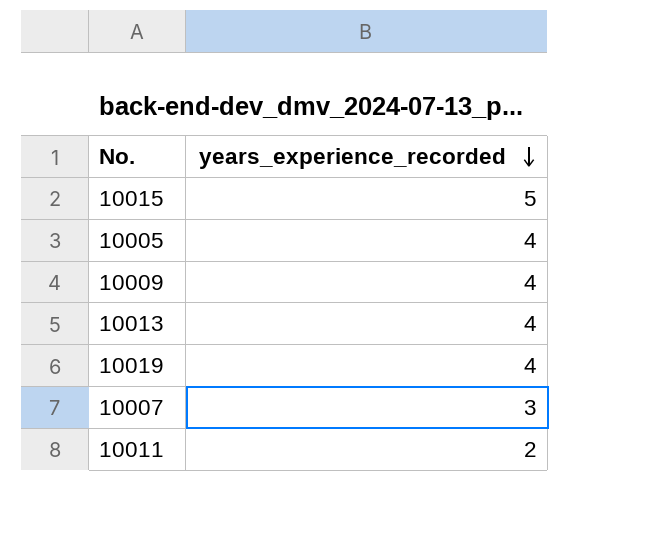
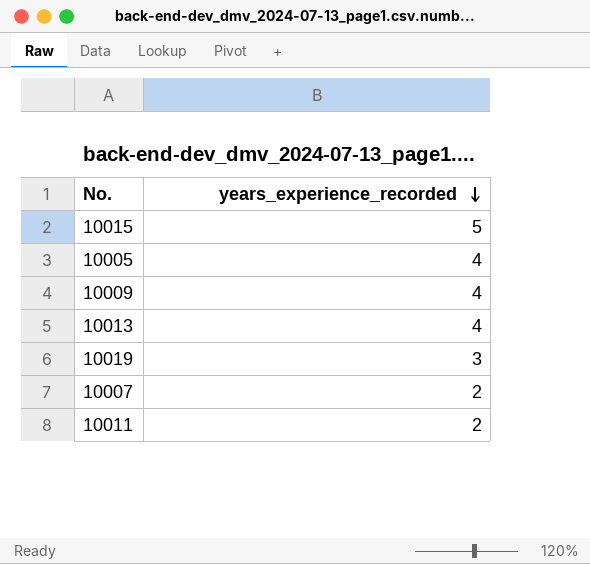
10019 | years_experience_recorded: 4 -> 3
10007 | years_experience_recorded: 3 -> 2

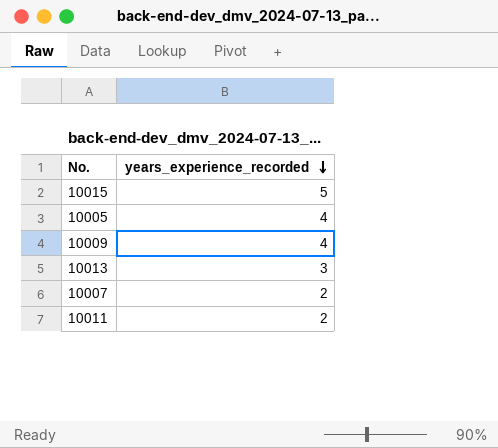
row 10019: 3 -> none
10013 | years_experience_recorded: 4 -> 3

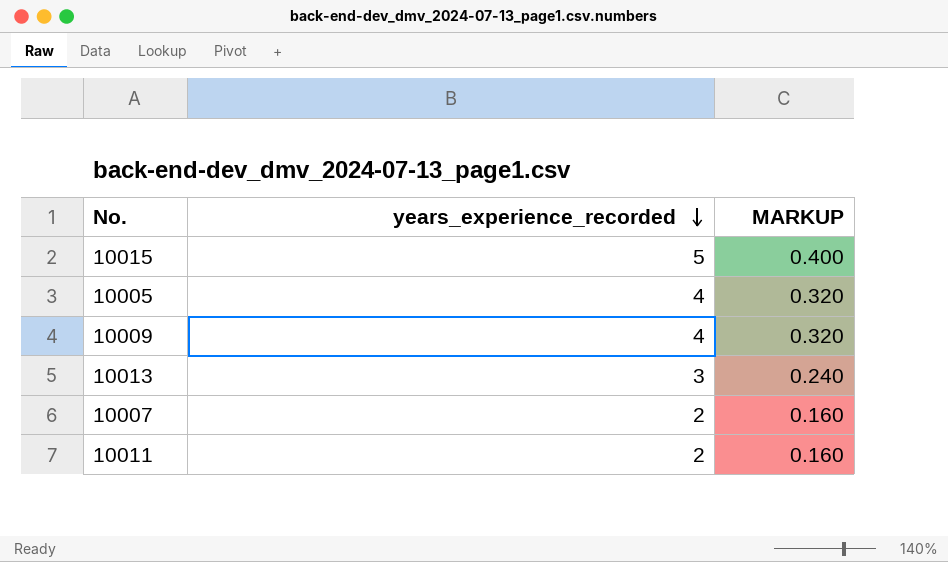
column MARKUP | formula: none -> [years_experience_recorded] * 0.08

